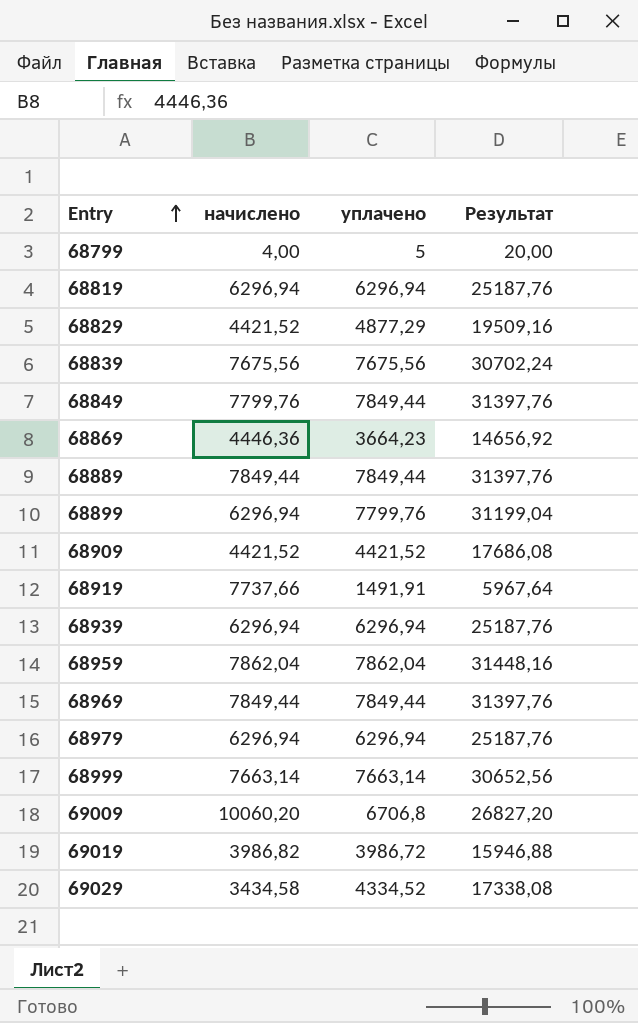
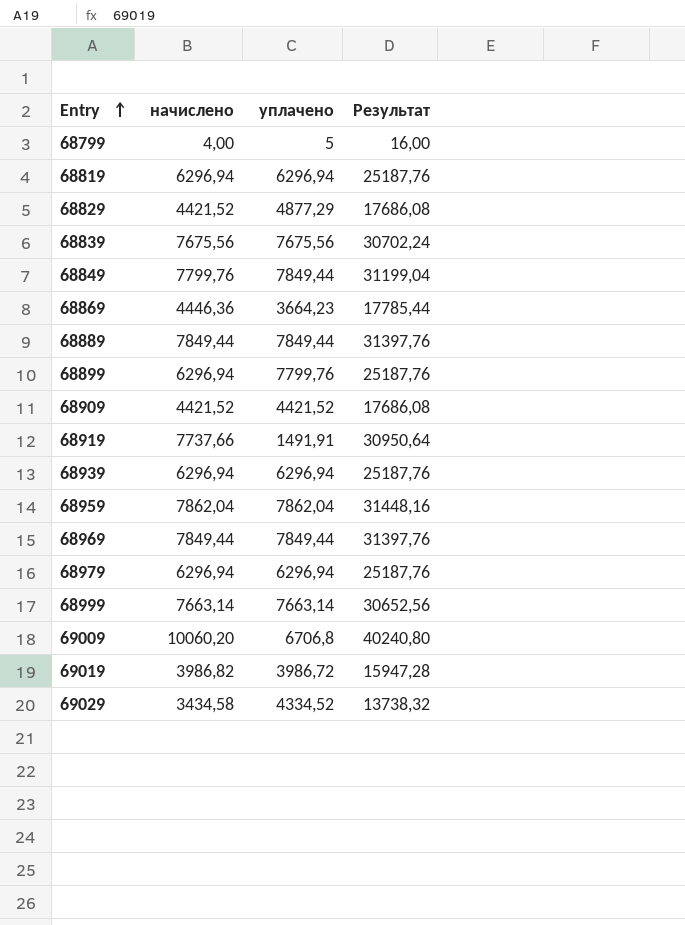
column Результат | formula: [уплачено] * 4 -> [начислено] * 4

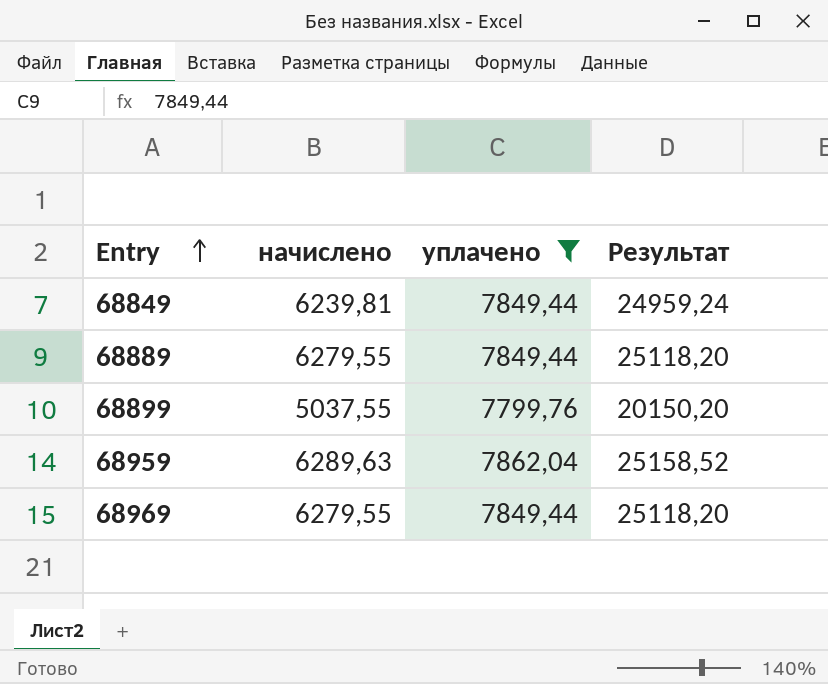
filter: none -> уплачено >= 7799,76
68849 | начислено: 7799,76 -> 6239,81
68849 | Результат: 31199,04 -> 24959,24
68889 | начислено: 7849,44 -> 6279,55
68889 | Результат: 31397,76 -> 25118,20
68899 | начислено: 6296,94 -> 5037,55
68899 | Результат: 25187,76 -> 20150,20
68959 | начислено: 7862,04 -> 6289,63
68959 | Результат: 31448,16 -> 25158,52
68969 | начислено: 7849,44 -> 6279,55
68969 | Результат: 31397,76 -> 25118,20

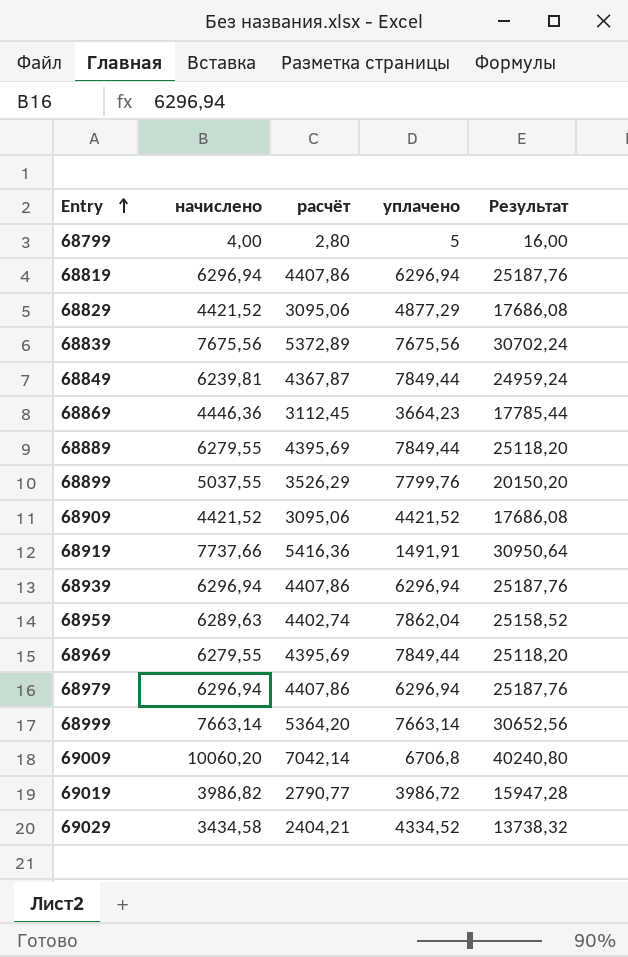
filter: уплачено >= 7799,76 -> none
column расчёт | formula: none -> [начислено] * 0,7

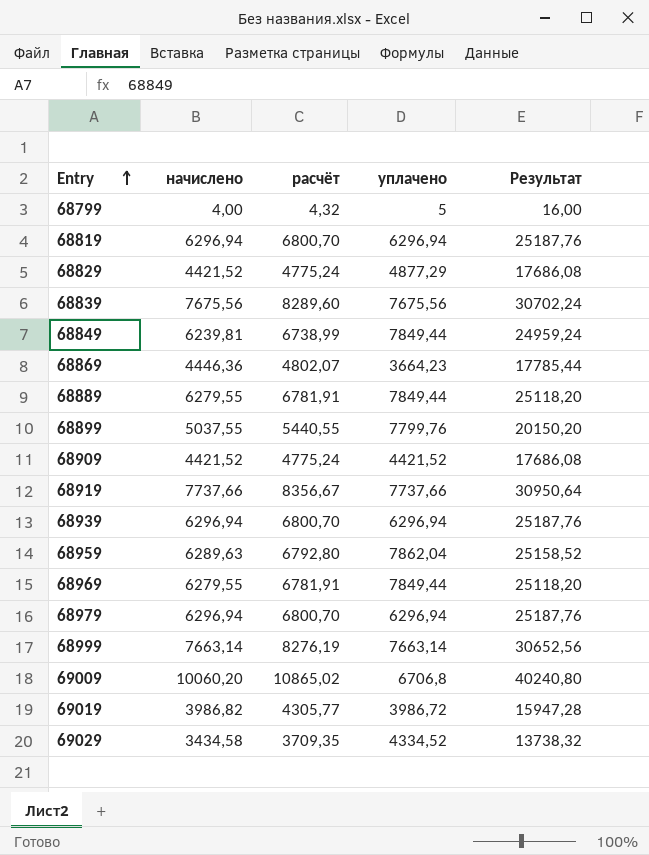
column расчёт | formula: [начислено] * 0,7 -> [начислено] * 1,08
68919 | уплачено: 1491,91 -> 7737,66

